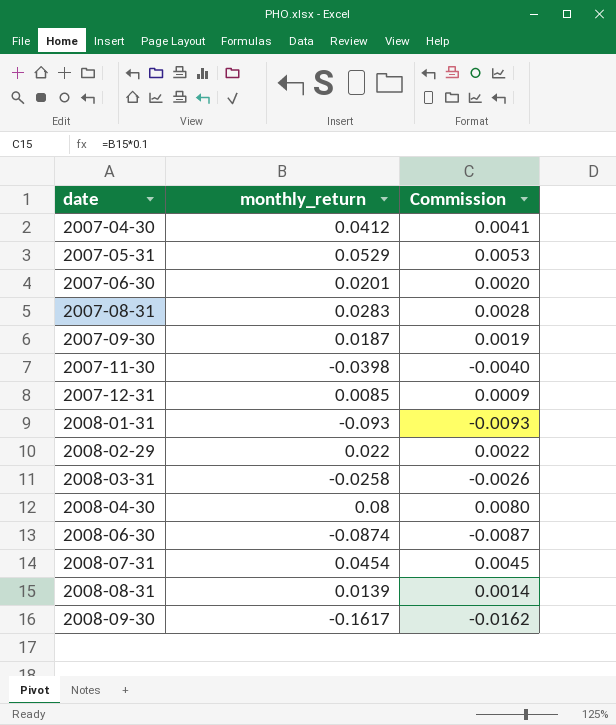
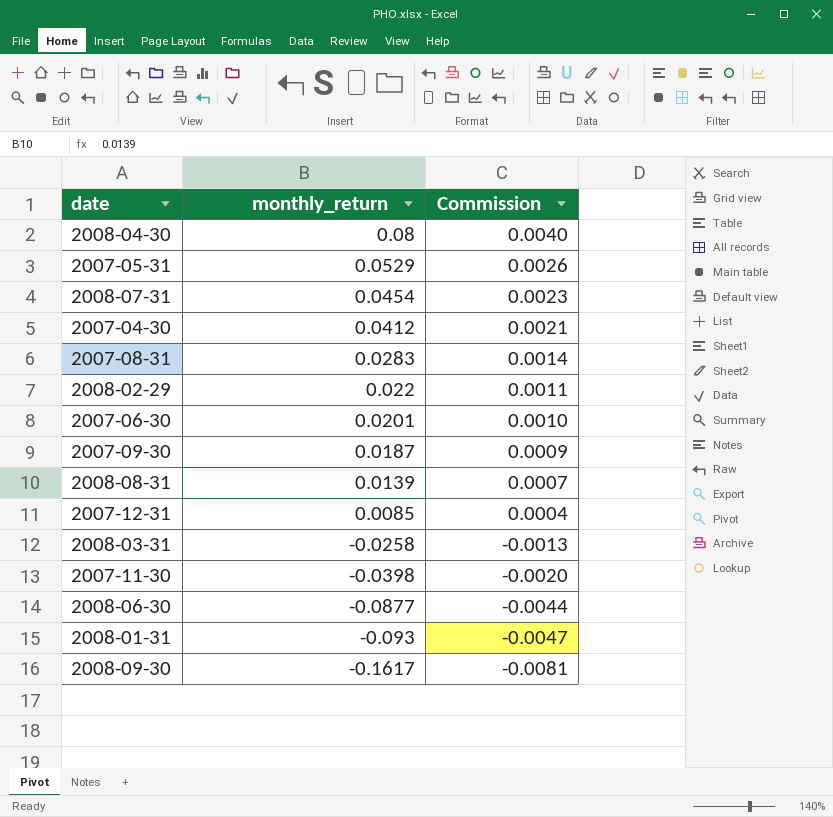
row order: date ascending -> monthly_return descending
column Commission | formula: [monthly_return] * 0.1 -> [monthly_return] * 0.05
2008-06-30 | monthly_return: -0.0874 -> -0.0877

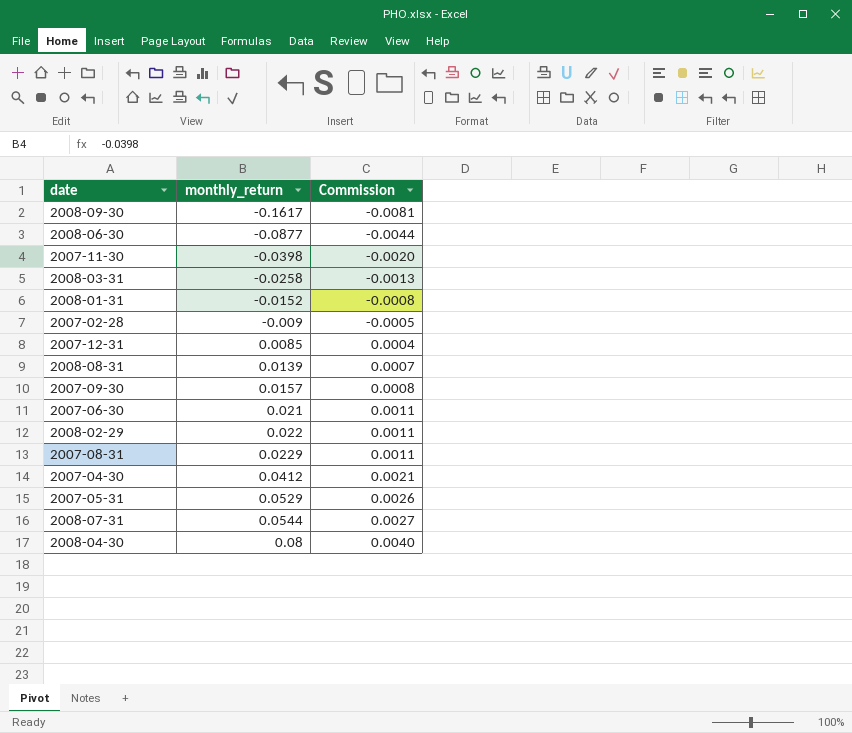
row order: monthly_return descending -> monthly_return ascending
2008-01-31 | monthly_return: -0.093 -> -0.0152
2008-01-31 | Commission: -0.0047 -> -0.0008
row 2007-02-28: none -> -0.009 | -0.0005
2007-09-30 | monthly_return: 0.0187 -> 0.0157
2007-09-30 | Commission: 0.0009 -> 0.0008
2007-06-30 | monthly_return: 0.0201 -> 0.021
2007-06-30 | Commission: 0.0010 -> 0.0011
2007-08-31 | monthly_return: 0.0283 -> 0.0229
2007-08-31 | Commission: 0.0014 -> 0.0011
2008-07-31 | monthly_return: 0.0454 -> 0.0544
2008-07-31 | Commission: 0.0023 -> 0.0027

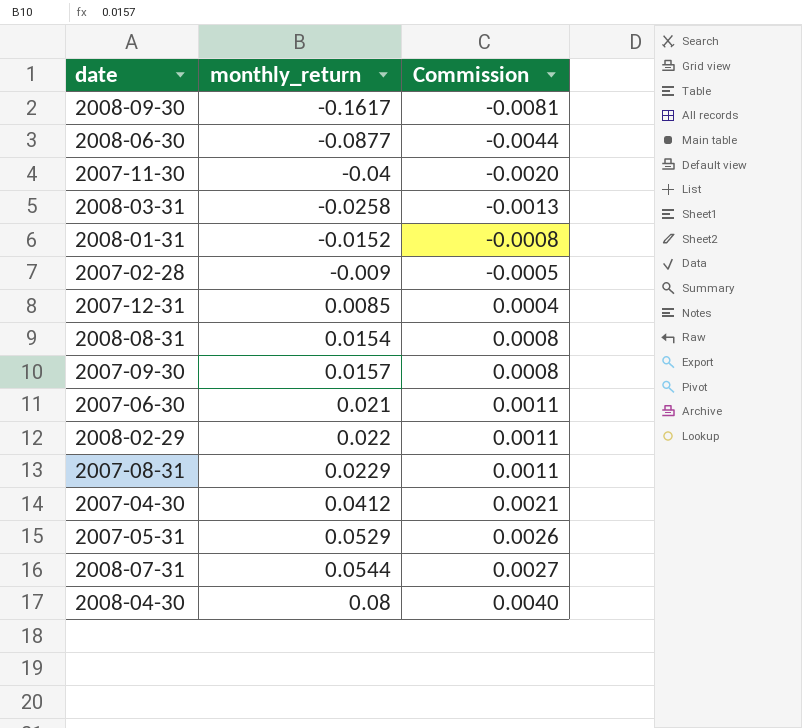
2007-11-30 | monthly_return: -0.0398 -> -0.04
2008-08-31 | monthly_return: 0.0139 -> 0.0154
2008-08-31 | Commission: 0.0007 -> 0.0008

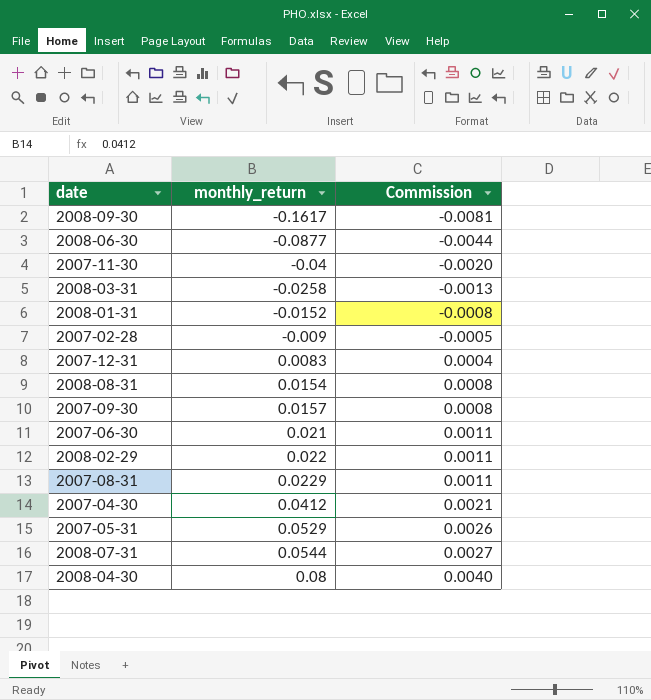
2007-12-31 | monthly_return: 0.0085 -> 0.0083

